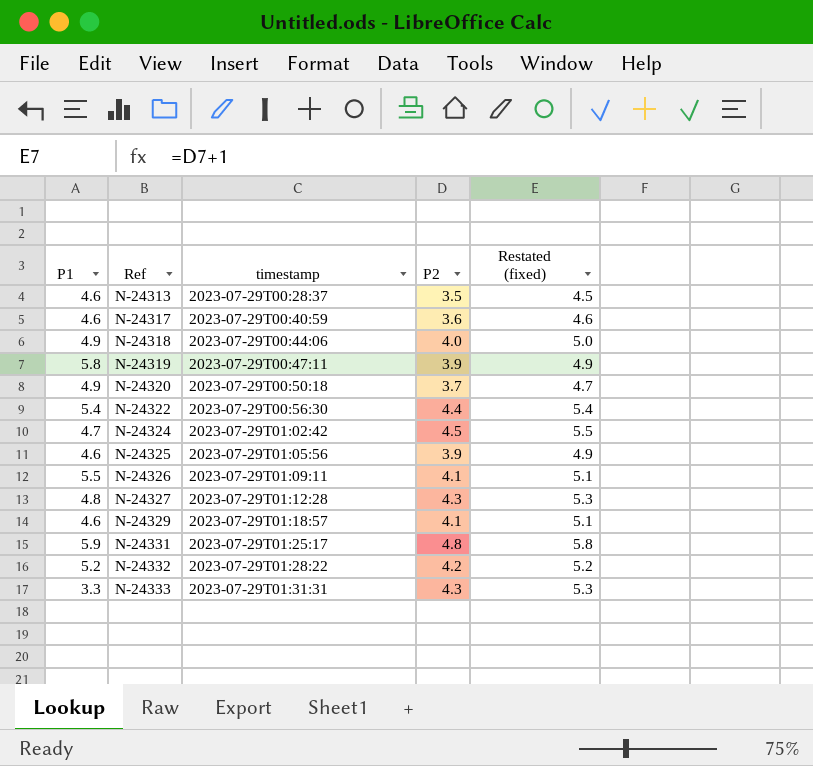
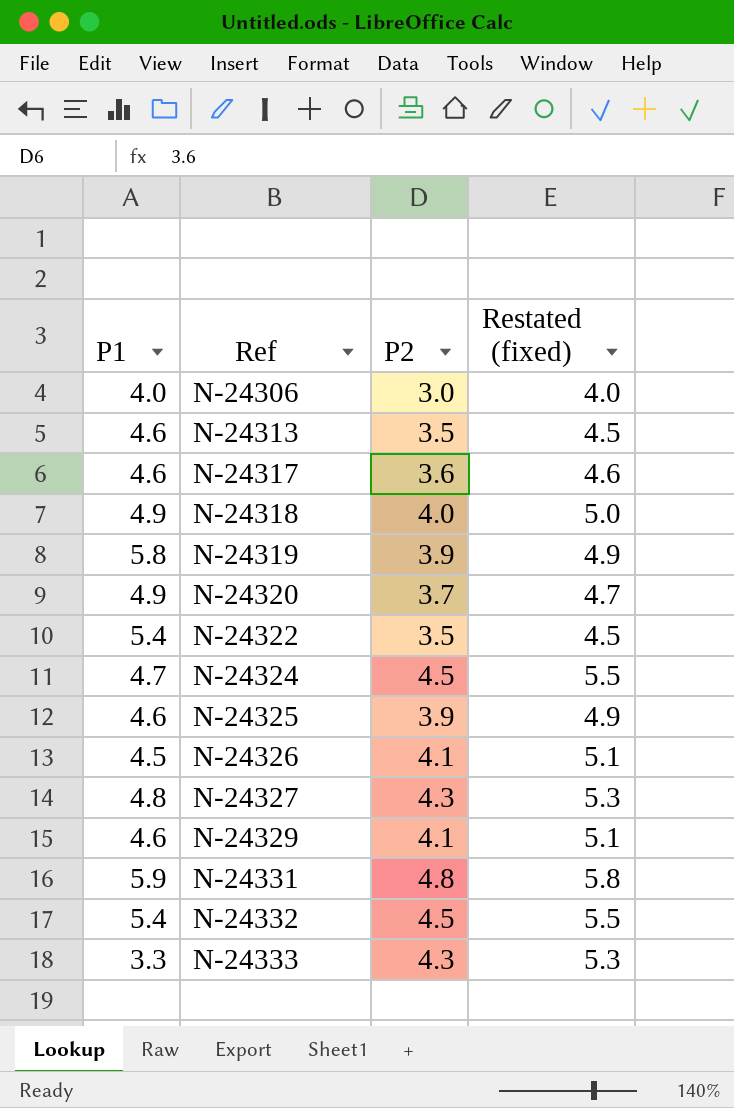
column timestamp | position: 3 -> none
row N-24306: none -> 4.0 | 3.0 | 4.0
N-24322 | P2: 4.4 -> 3.5
N-24322 | Restated (fixed): 5.4 -> 4.5
N-24326 | P1: 5.5 -> 4.5
N-24332 | P1: 5.2 -> 5.4
N-24332 | P2: 4.2 -> 4.5
N-24332 | Restated (fixed): 5.2 -> 5.5

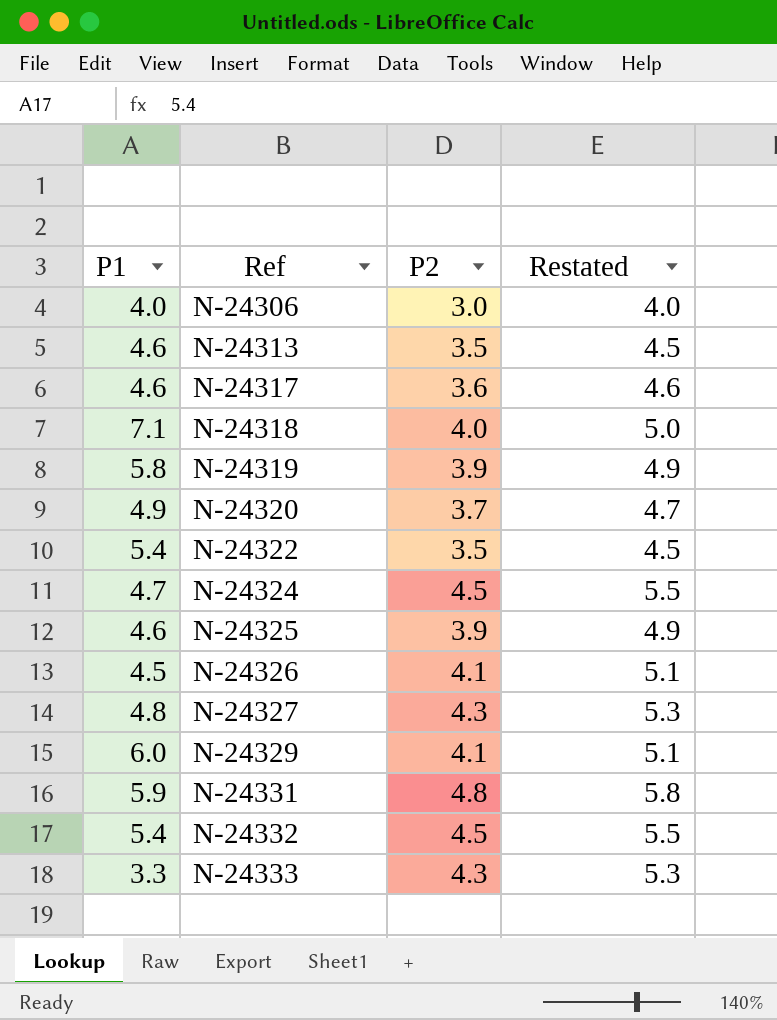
column name: Restated (fixed) -> Restated
N-24318 | P1: 4.9 -> 7.1
N-24329 | P1: 4.6 -> 6.0

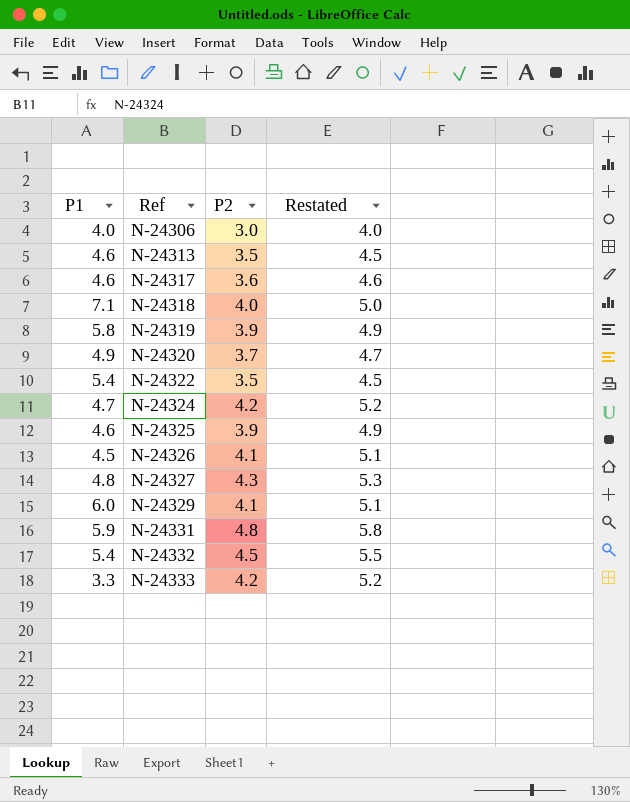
N-24324 | P2: 4.5 -> 4.2
N-24324 | Restated: 5.5 -> 5.2
N-24333 | P2: 4.3 -> 4.2
N-24333 | Restated: 5.3 -> 5.2

